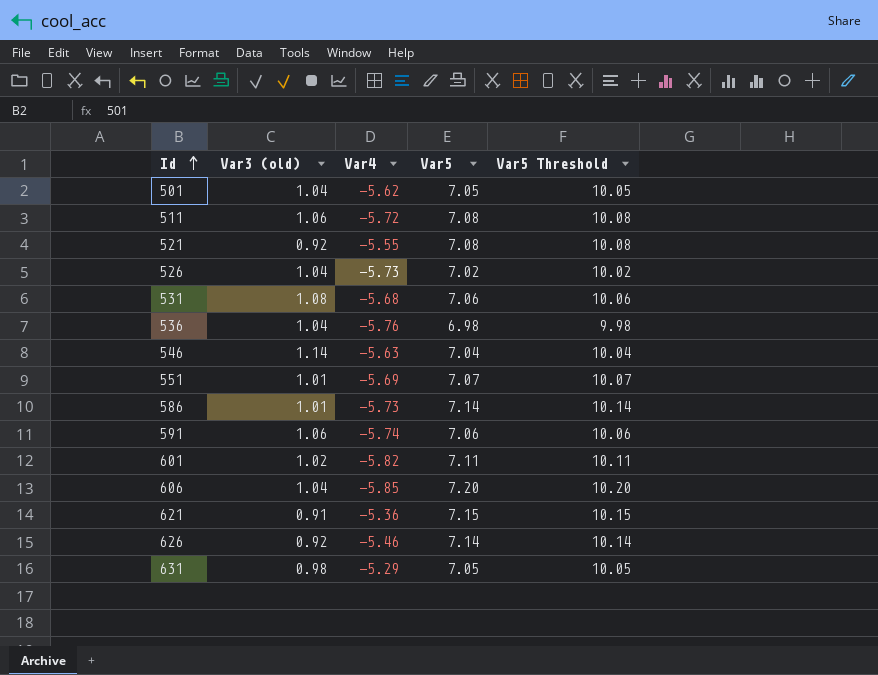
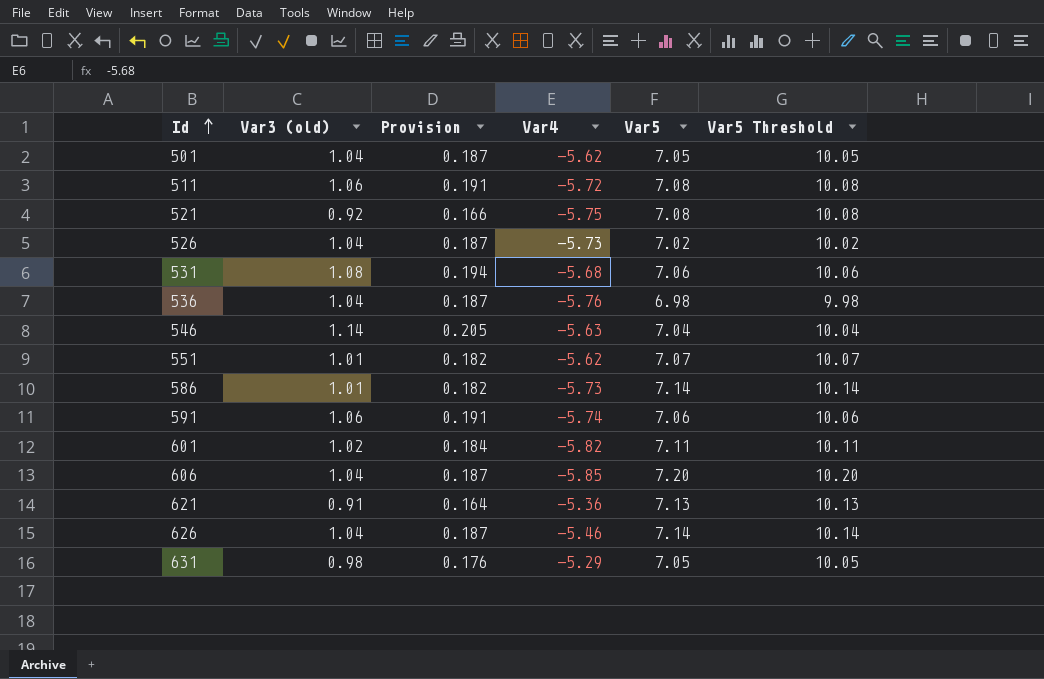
column Provision | formula: none -> [Var3 (old)] * 0.18
521 | Var4: -5.55 -> -5.75
551 | Var4: -5.69 -> -5.62
621 | Var5: 7.15 -> 7.13
621 | Var5 Threshold: 10.15 -> 10.13
626 | Var3 (old): 0.92 -> 1.04

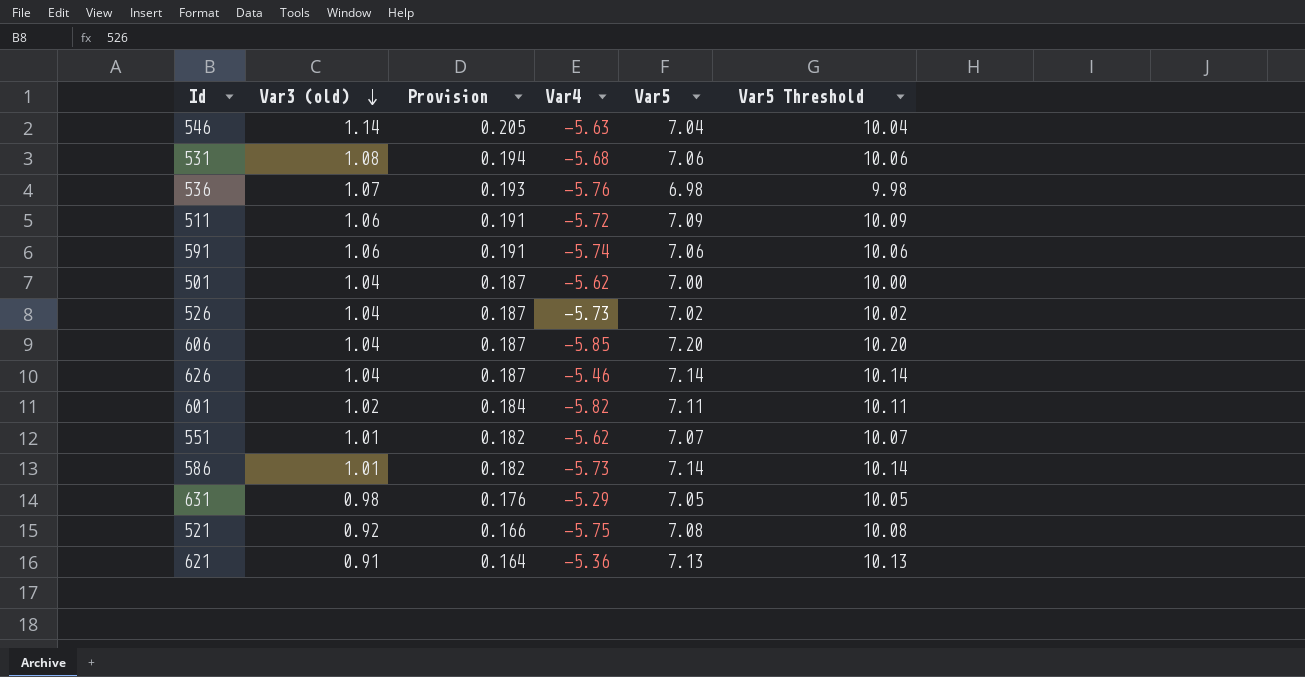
row order: Id ascending -> Var3 (old) descending
536 | Var3 (old): 1.04 -> 1.07
536 | Provision: 0.187 -> 0.193
511 | Var5: 7.08 -> 7.09
511 | Var5 Threshold: 10.08 -> 10.09
501 | Var5: 7.05 -> 7.00
501 | Var5 Threshold: 10.05 -> 10.00

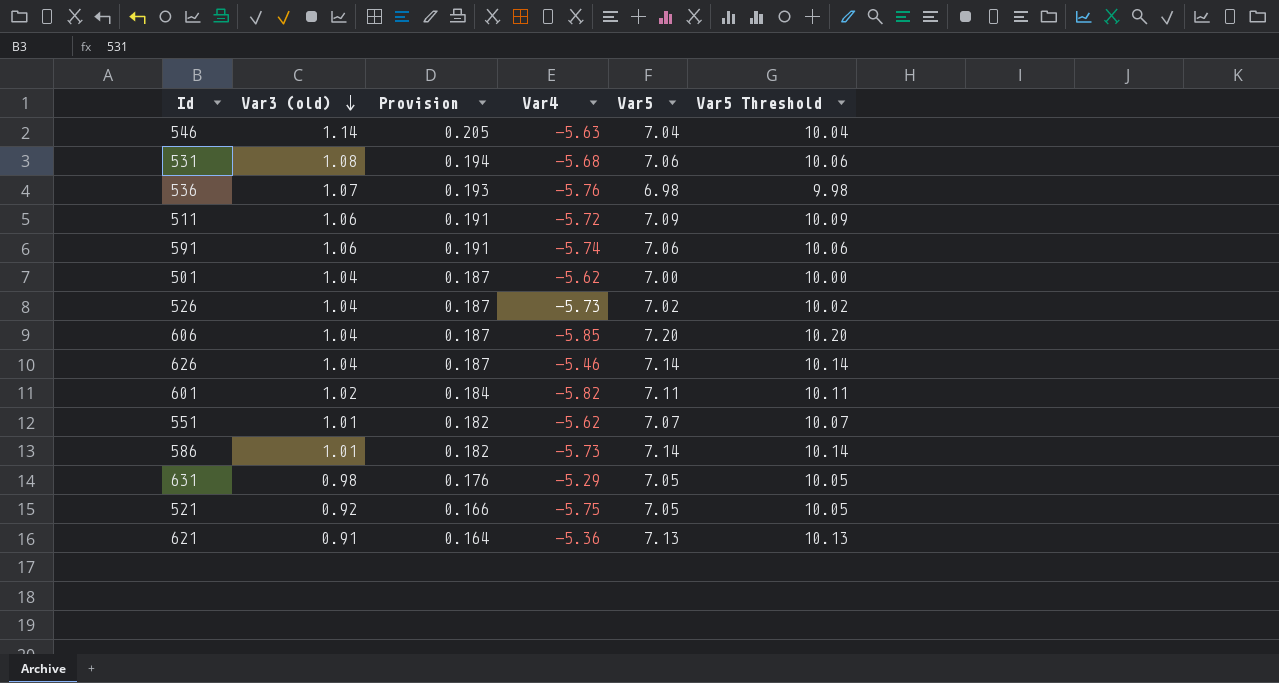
521 | Var5: 7.08 -> 7.05
521 | Var5 Threshold: 10.08 -> 10.05

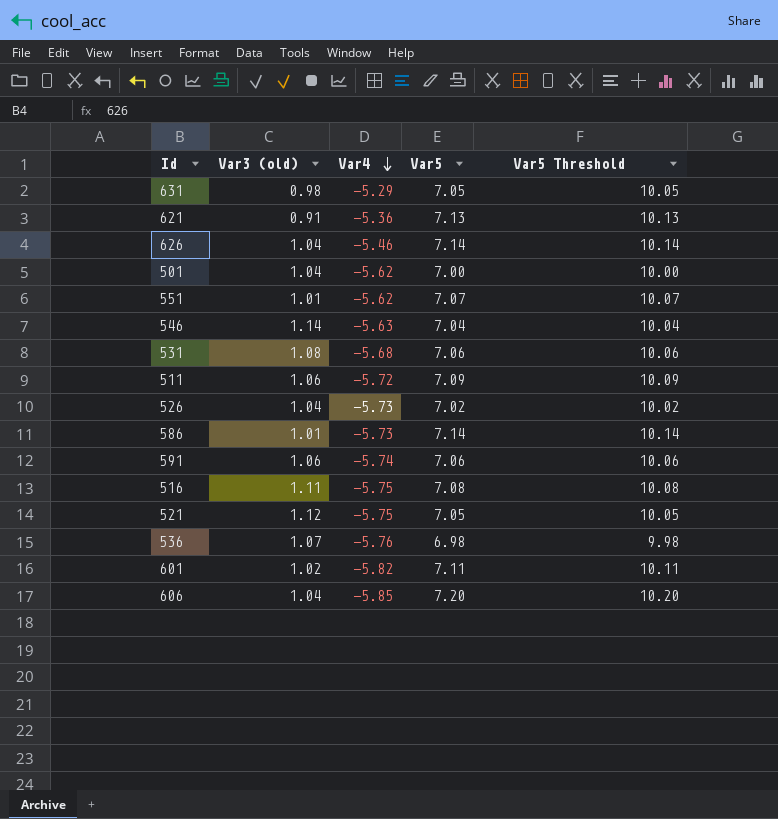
row order: Var3 (old) descending -> Var4 descending
column Provision | formula: [Var3 (old)] * 0.18 -> none
row 516: none -> 1.11 | -5.75 | 7.08 | 10.08
521 | Var3 (old): 0.92 -> 1.12

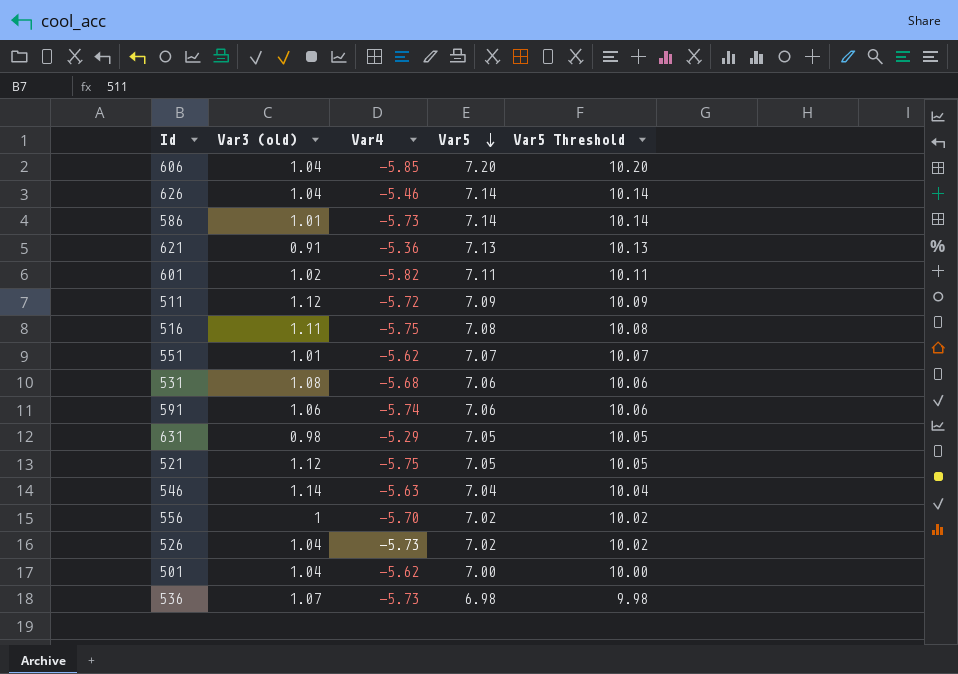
row order: Var4 descending -> Var5 descending
511 | Var3 (old): 1.06 -> 1.12
row 556: none -> 1 | -5.70 | 7.02 | 10.02
536 | Var4: -5.76 -> -5.73

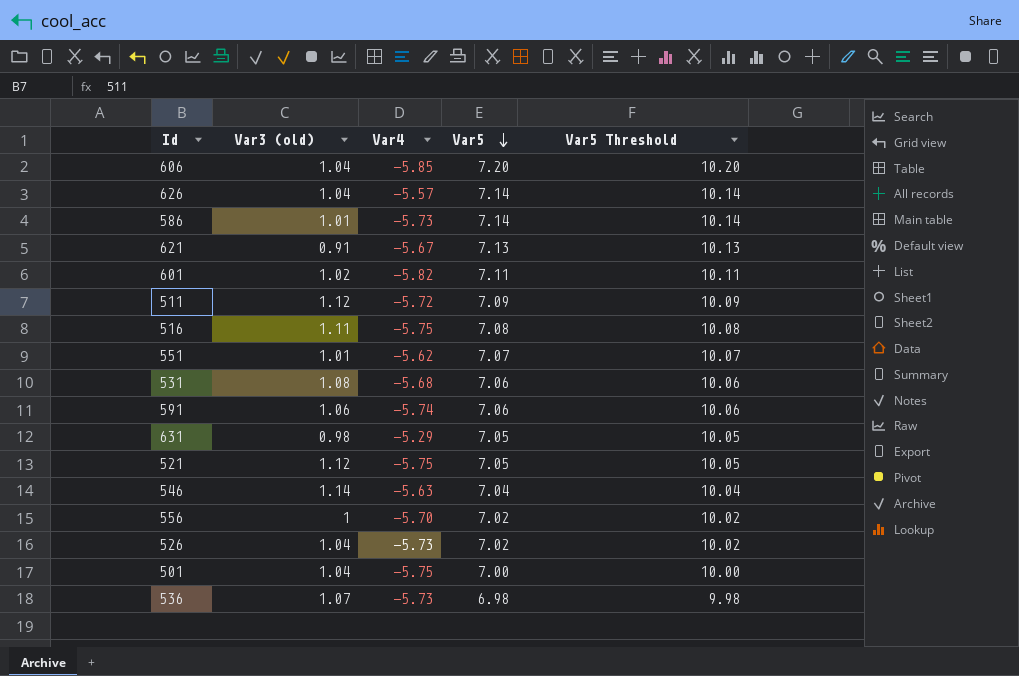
626 | Var4: -5.46 -> -5.57
621 | Var4: -5.36 -> -5.67
501 | Var4: -5.62 -> -5.75

